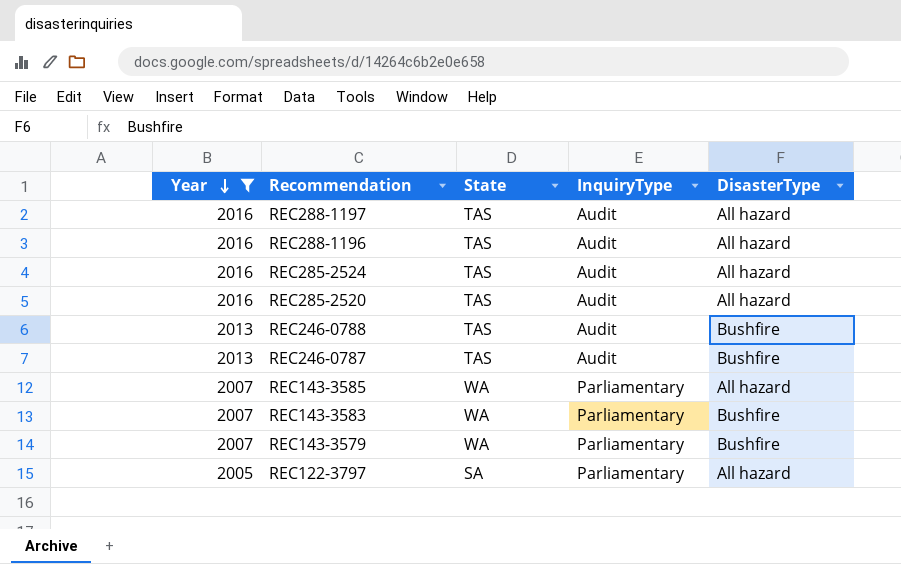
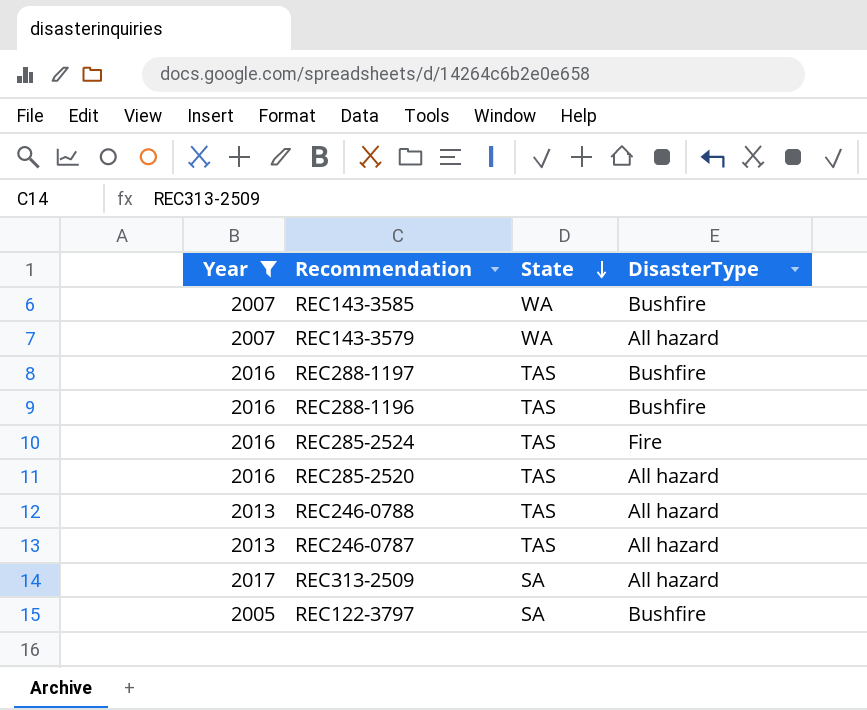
row order: Year descending -> State descending
column InquiryType | position: 4 -> none
row REC143-3583: 2007 | WA | Parliamentary | Bushfire -> none
REC143-3585 | DisasterType: All hazard -> Bushfire
REC143-3579 | DisasterType: Bushfire -> All hazard
REC288-1197 | DisasterType: All hazard -> Bushfire
REC288-1196 | DisasterType: All hazard -> Bushfire
REC285-2524 | DisasterType: All hazard -> Fire
REC246-0788 | DisasterType: Bushfire -> All hazard
REC246-0787 | DisasterType: Bushfire -> All hazard
row REC313-2509: none -> 2017 | SA | All hazard
REC122-3797 | DisasterType: All hazard -> Bushfire

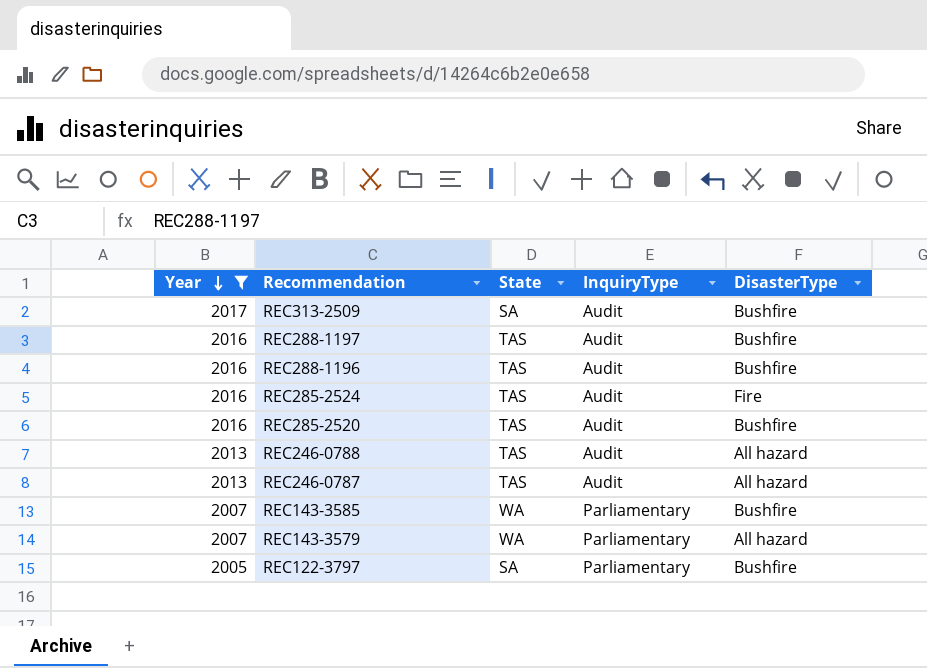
row order: State descending -> Year descending
column InquiryType | position: none -> 4
REC313-2509 | DisasterType: All hazard -> Bushfire
REC285-2520 | DisasterType: All hazard -> Bushfire

